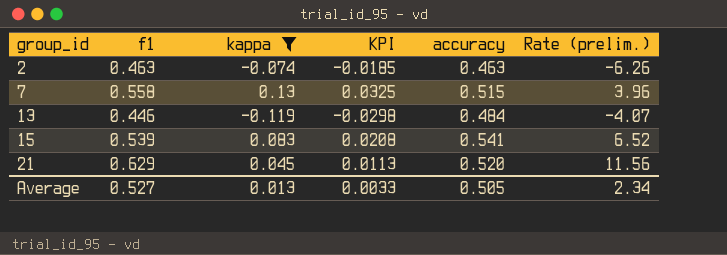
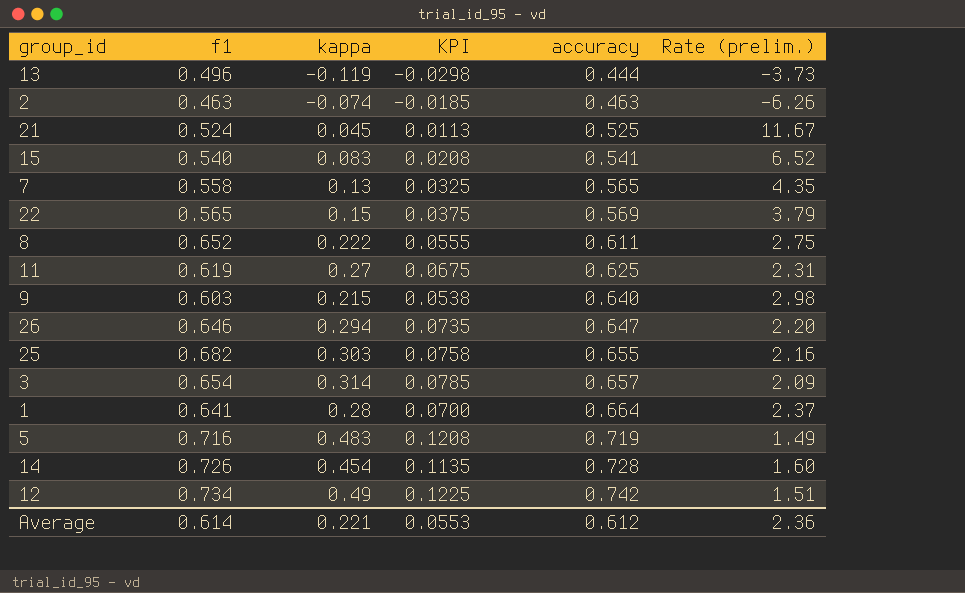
filter: kappa <= 0.13 -> none
row order: group_id ascending -> accuracy ascending
13 | f1: 0.446 -> 0.496
13 | accuracy: 0.484 -> 0.444
13 | Rate (prelim.): -4.07 -> -3.73
21 | f1: 0.629 -> 0.524
21 | accuracy: 0.520 -> 0.525
21 | Rate (prelim.): 11.56 -> 11.67
15 | f1: 0.539 -> 0.540
7 | accuracy: 0.515 -> 0.565
7 | Rate (prelim.): 3.96 -> 4.35
Average | f1: 0.527 -> 0.614
Average | kappa: 0.013 -> 0.221
Average | KPI: 0.0033 -> 0.0553
Average | accuracy: 0.505 -> 0.612
Average | Rate (prelim.): 2.34 -> 2.36

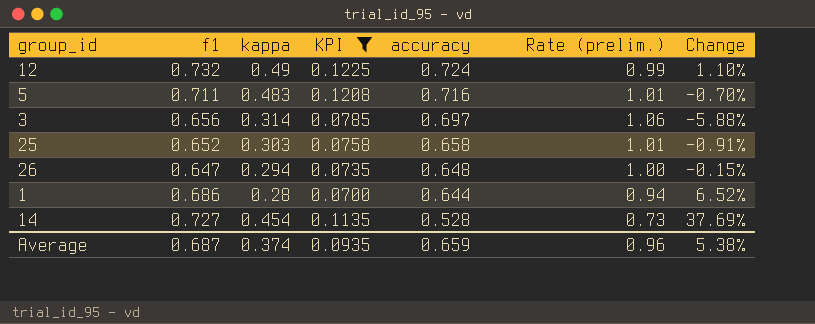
filter: none -> KPI >= 0.0700
row order: accuracy ascending -> accuracy descending
column Rate (prelim.) | formula: [accuracy] / [kappa] -> [accuracy] / [f1]
column Change | formula: none -> ([f1] - [accuracy]) / [accuracy]
12 | f1: 0.734 -> 0.732
12 | accuracy: 0.742 -> 0.724
5 | f1: 0.716 -> 0.711
5 | accuracy: 0.719 -> 0.716
3 | f1: 0.654 -> 0.656
3 | accuracy: 0.657 -> 0.697
25 | f1: 0.682 -> 0.652
25 | accuracy: 0.655 -> 0.658
26 | f1: 0.646 -> 0.647
26 | accuracy: 0.647 -> 0.648
1 | f1: 0.641 -> 0.686
1 | accuracy: 0.664 -> 0.644
14 | f1: 0.726 -> 0.727
14 | accuracy: 0.728 -> 0.528
Average | f1: 0.614 -> 0.687
Average | kappa: 0.221 -> 0.374
Average | KPI: 0.0553 -> 0.0935
Average | accuracy: 0.612 -> 0.659
Average | Rate (prelim.): 2.36 -> 0.96

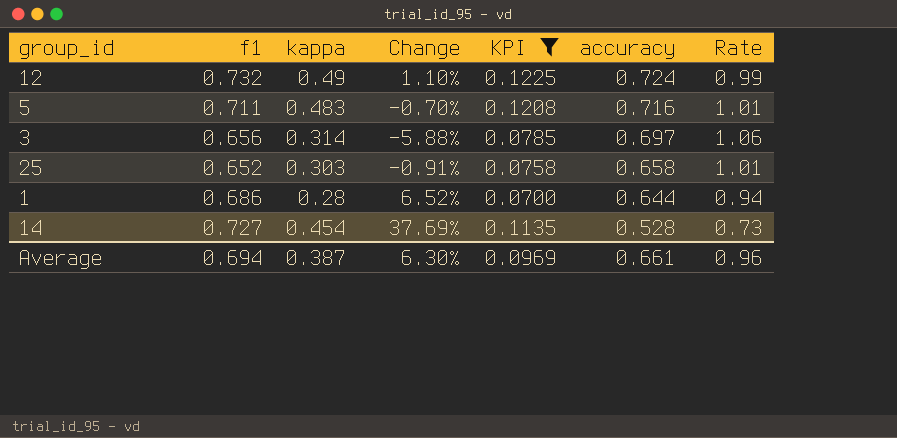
column Change | position: 7 -> 4
column name: Rate (prelim.) -> Rate
row 26: 0.647 | 0.294 | 0.0735 | 0.648 | 1.00 | -0.15% -> none
Average | f1: 0.687 -> 0.694
Average | kappa: 0.374 -> 0.387
Average | Change: 5.38% -> 6.30%
Average | KPI: 0.0935 -> 0.0969
Average | accuracy: 0.659 -> 0.661

